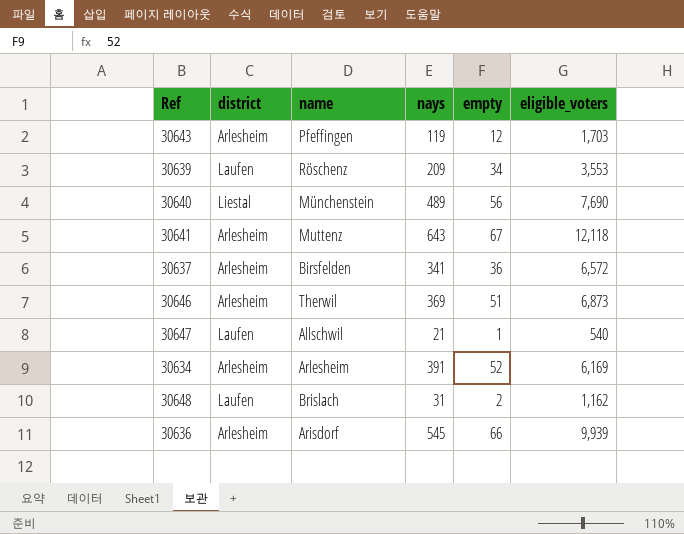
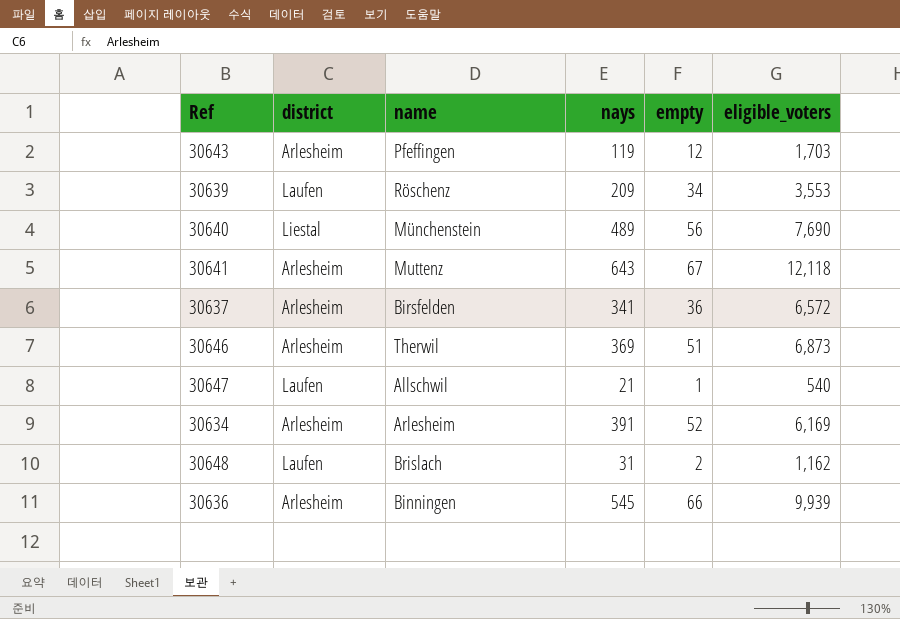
30636 | name: Arisdorf -> Binningen

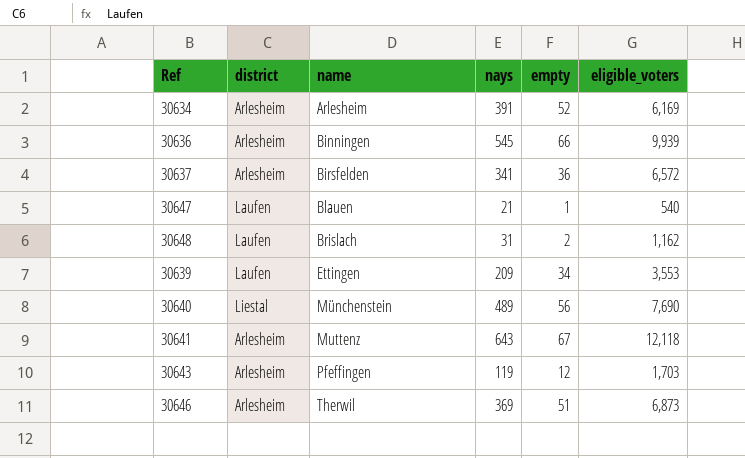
row order: none -> name ascending
30647 | name: Allschwil -> Blauen
30639 | name: Röschenz -> Ettingen

